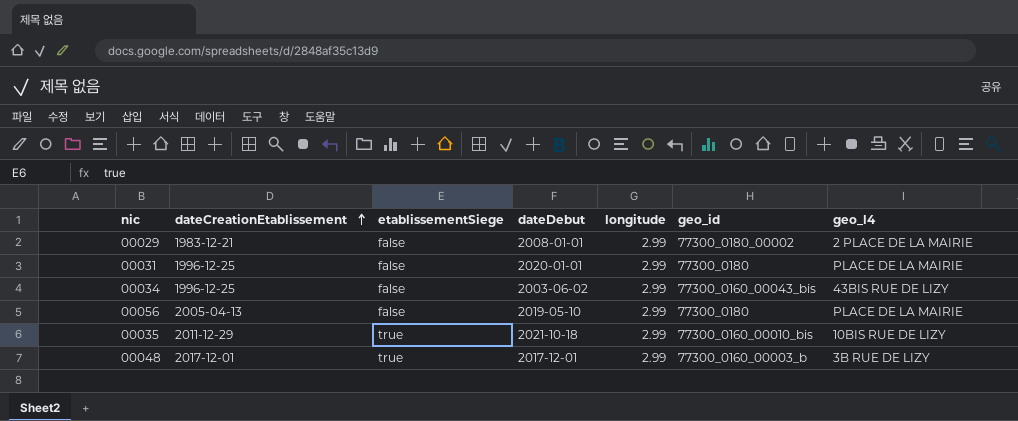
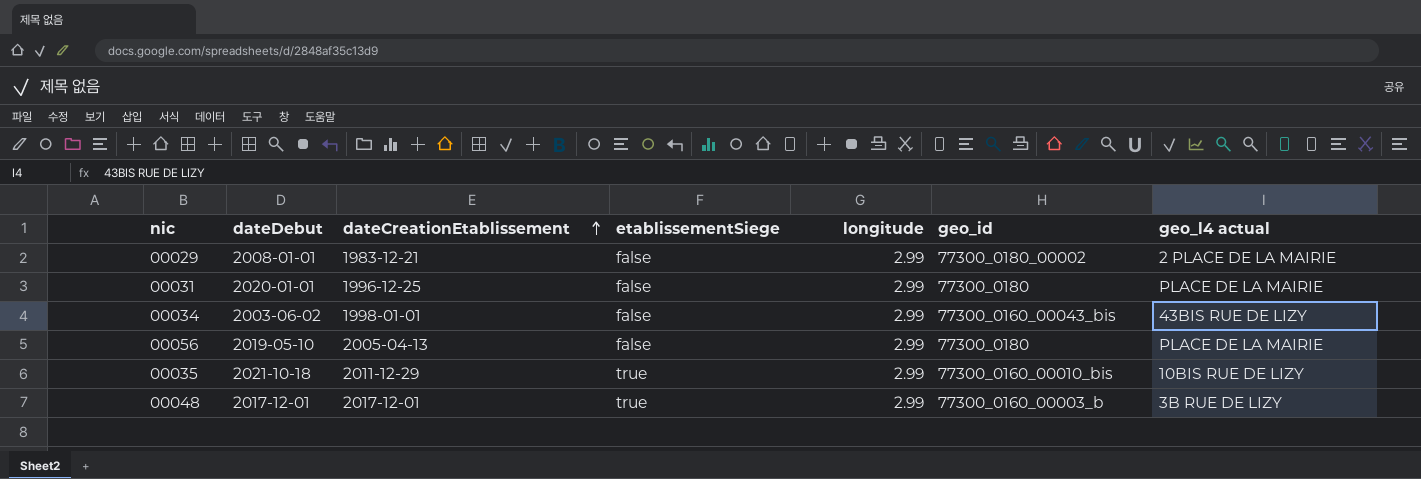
column dateDebut | position: 4 -> 2
column name: geo_l4 -> geo_l4 actual
00034 | dateCreationEtablissement: 1996-12-25 -> 1998-01-01

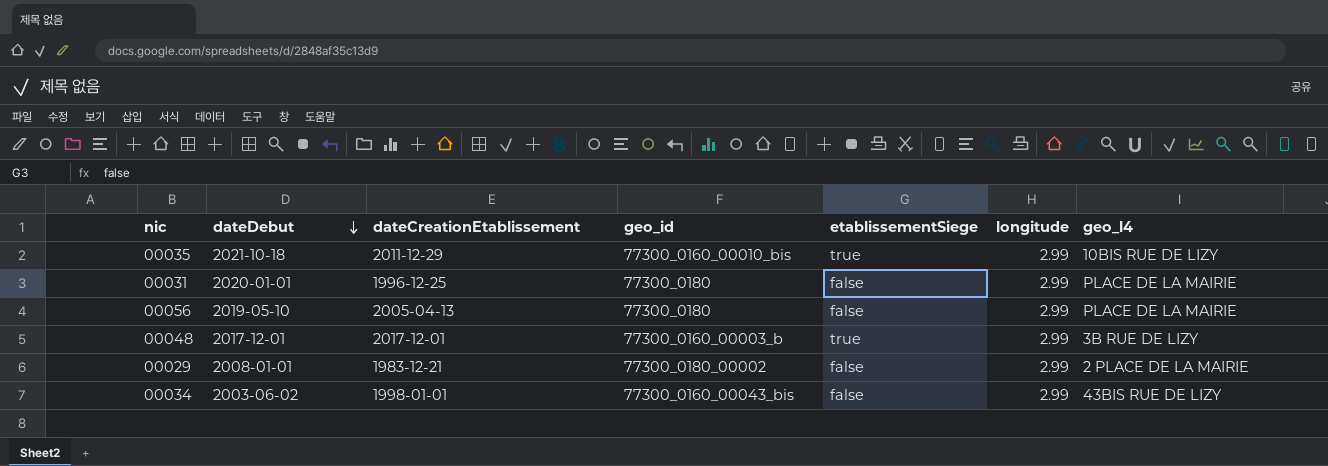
row order: dateCreationEtablissement ascending -> dateDebut descending
column geo_id | position: 6 -> 4
column name: geo_l4 actual -> geo_l4

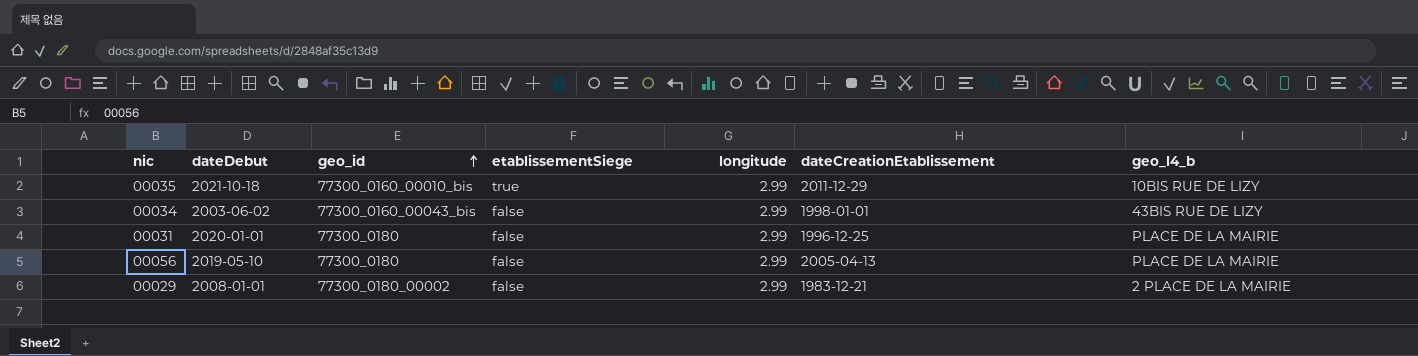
row order: dateDebut descending -> geo_id ascending
column dateCreationEtablissement | position: 3 -> 6
column name: geo_l4 -> geo_l4_b
row 00048: 2017-12-01 | 2017-12-01 | 77300_0160_00003_b | true | 2.99 | 3B RUE DE LIZY -> none

